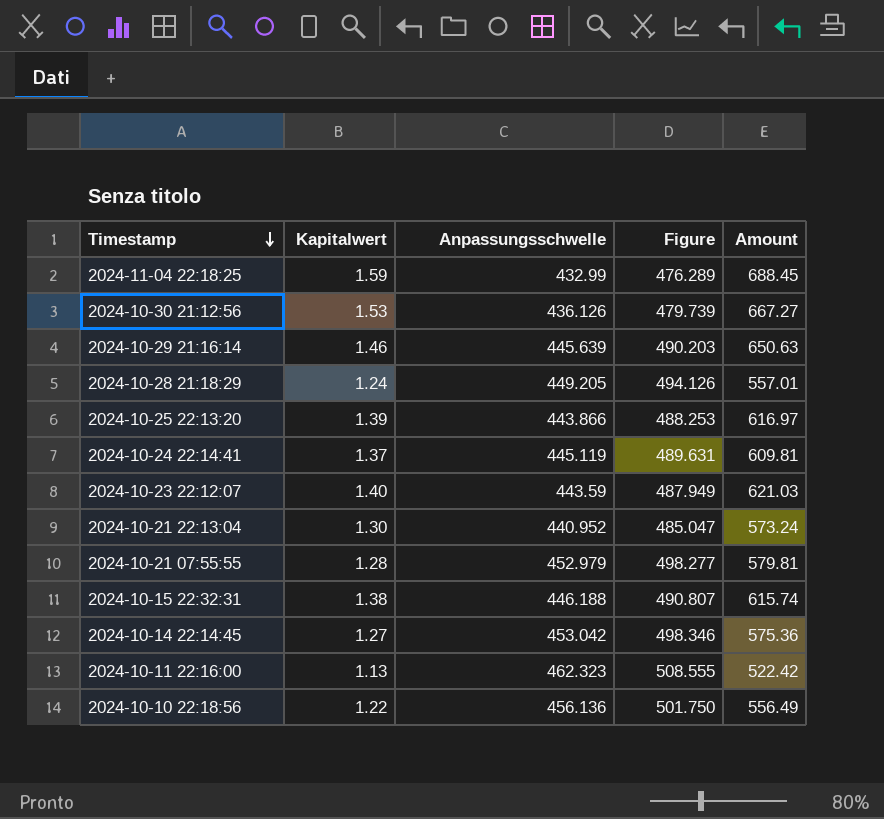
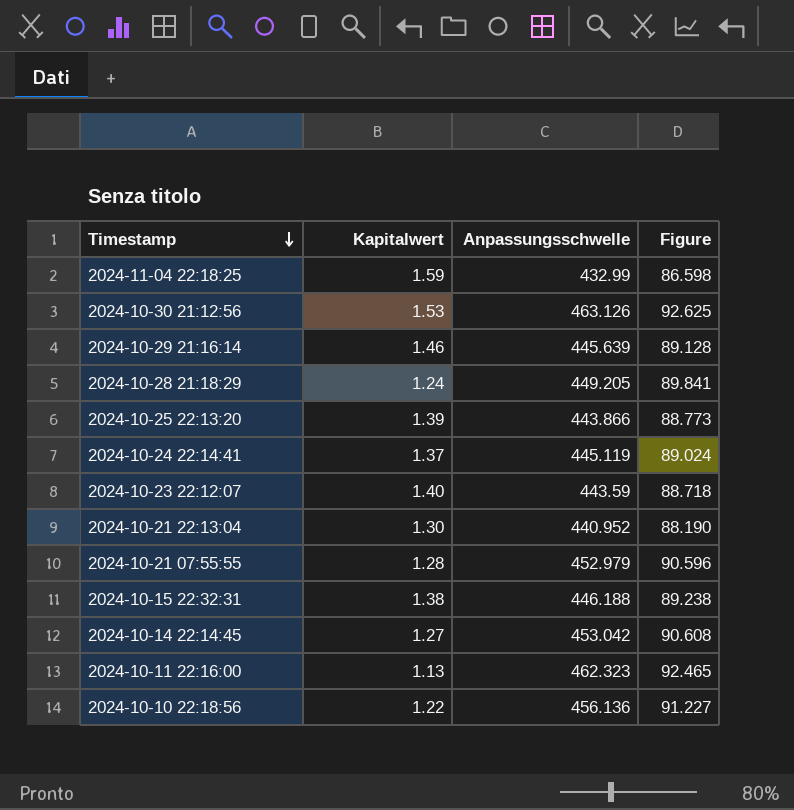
column Amount | formula: [Kapitalwert] * [Anpassungsschwelle] -> none
column Figure | formula: [Anpassungsschwelle] * 1.1 -> [Anpassungsschwelle] * 0.2
2024-10-30 21:12:56 | Anpassungsschwelle: 436.126 -> 463.126

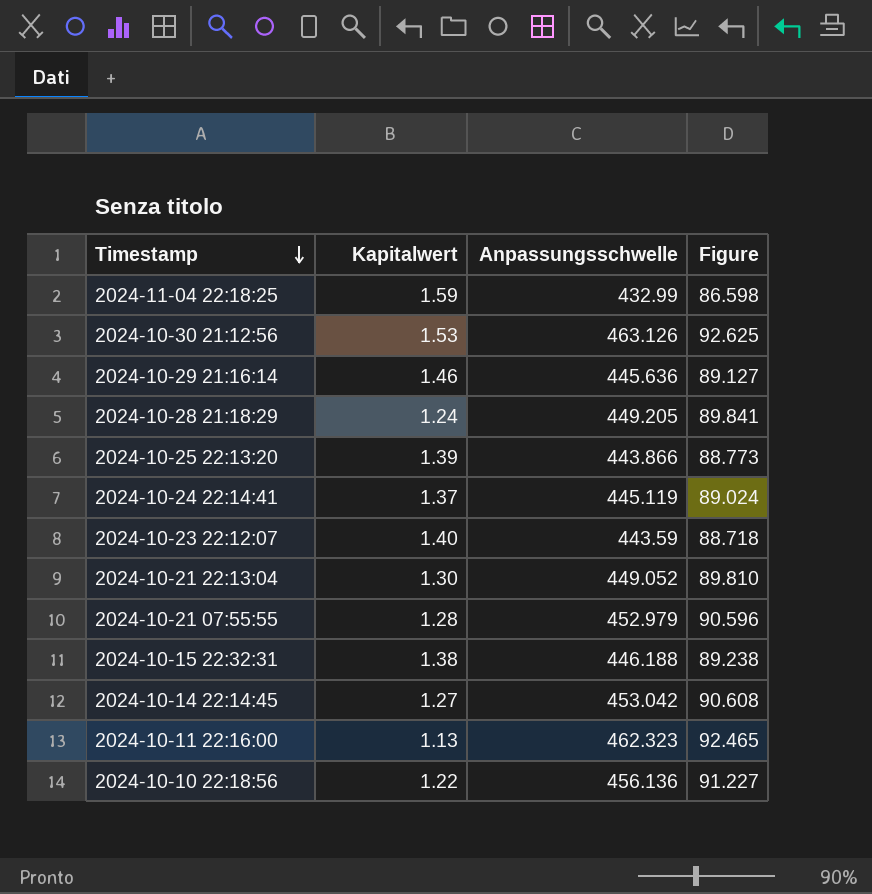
2024-10-29 21:16:14 | Anpassungsschwelle: 445.639 -> 445.636
2024-10-29 21:16:14 | Figure: 89.128 -> 89.127
2024-10-21 22:13:04 | Anpassungsschwelle: 440.952 -> 449.052
2024-10-21 22:13:04 | Figure: 88.190 -> 89.810

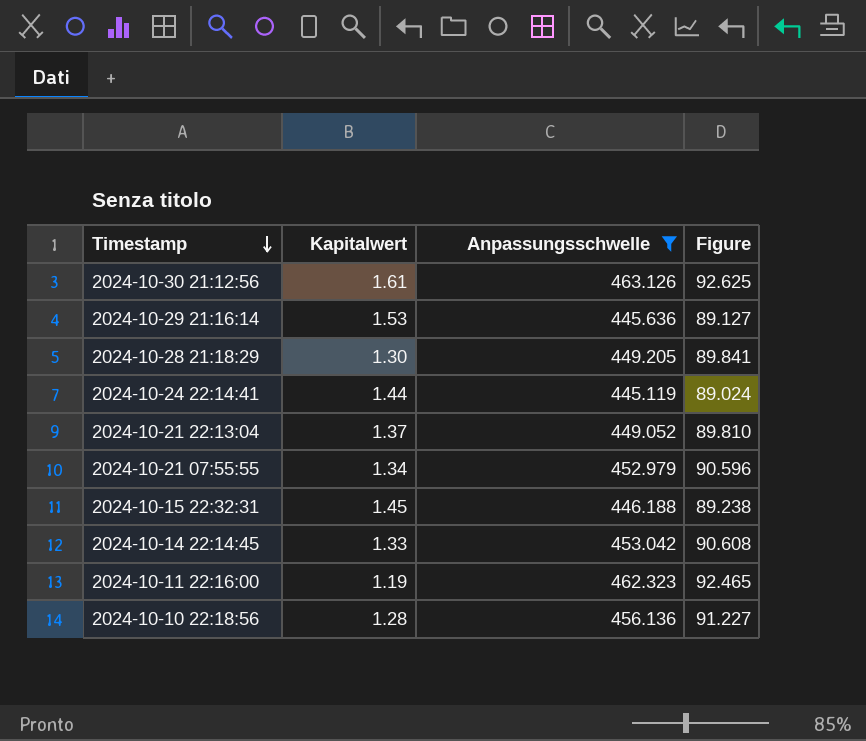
filter: none -> Anpassungsschwelle >= 445.119
2024-10-30 21:12:56 | Kapitalwert: 1.53 -> 1.61
2024-10-29 21:16:14 | Kapitalwert: 1.46 -> 1.53
2024-10-28 21:18:29 | Kapitalwert: 1.24 -> 1.30
2024-10-24 22:14:41 | Kapitalwert: 1.37 -> 1.44
2024-10-21 22:13:04 | Kapitalwert: 1.30 -> 1.37
2024-10-21 07:55:55 | Kapitalwert: 1.28 -> 1.34
2024-10-15 22:32:31 | Kapitalwert: 1.38 -> 1.45
2024-10-14 22:14:45 | Kapitalwert: 1.27 -> 1.33
2024-10-11 22:16:00 | Kapitalwert: 1.13 -> 1.19
2024-10-10 22:18:56 | Kapitalwert: 1.22 -> 1.28

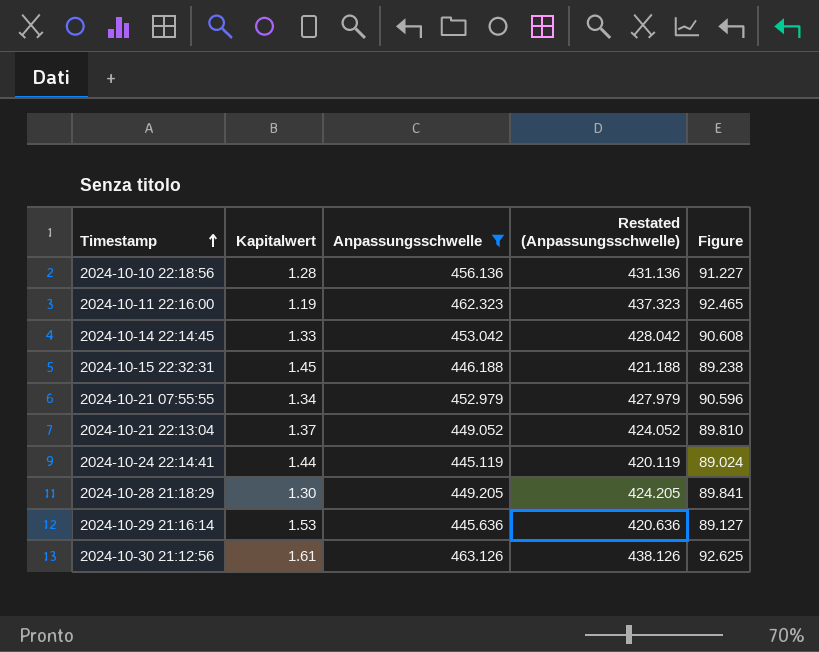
row order: Timestamp descending -> Timestamp ascending
column Restated (Anpassungsschwelle) | formula: none -> [Anpassungsschwelle] - 25

